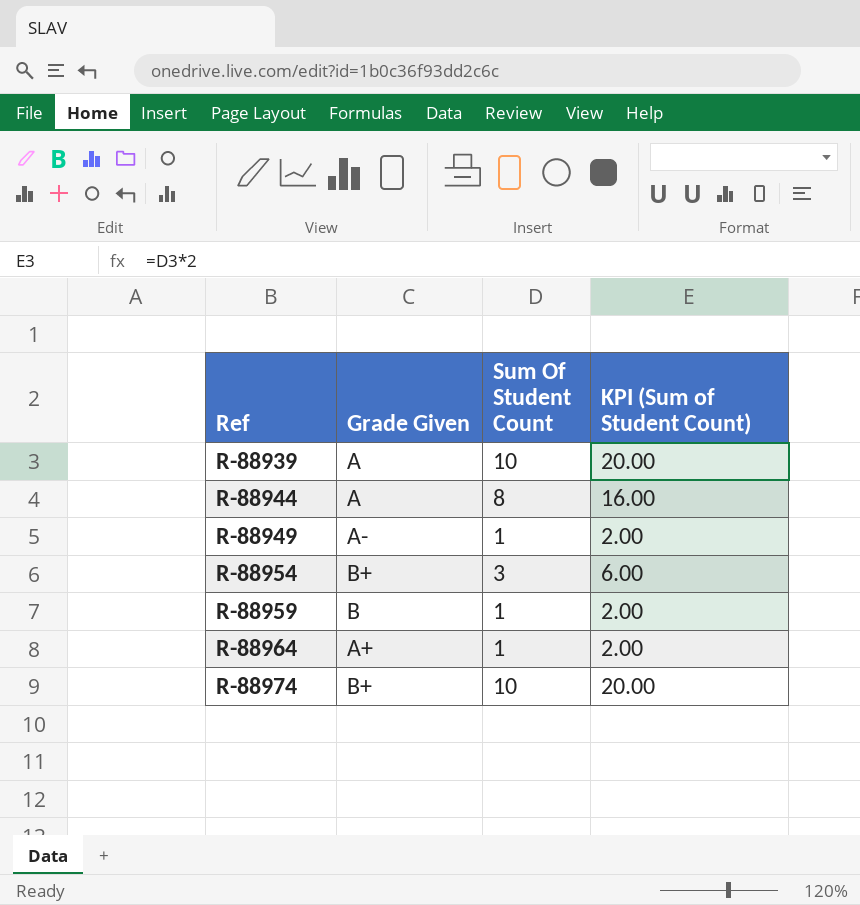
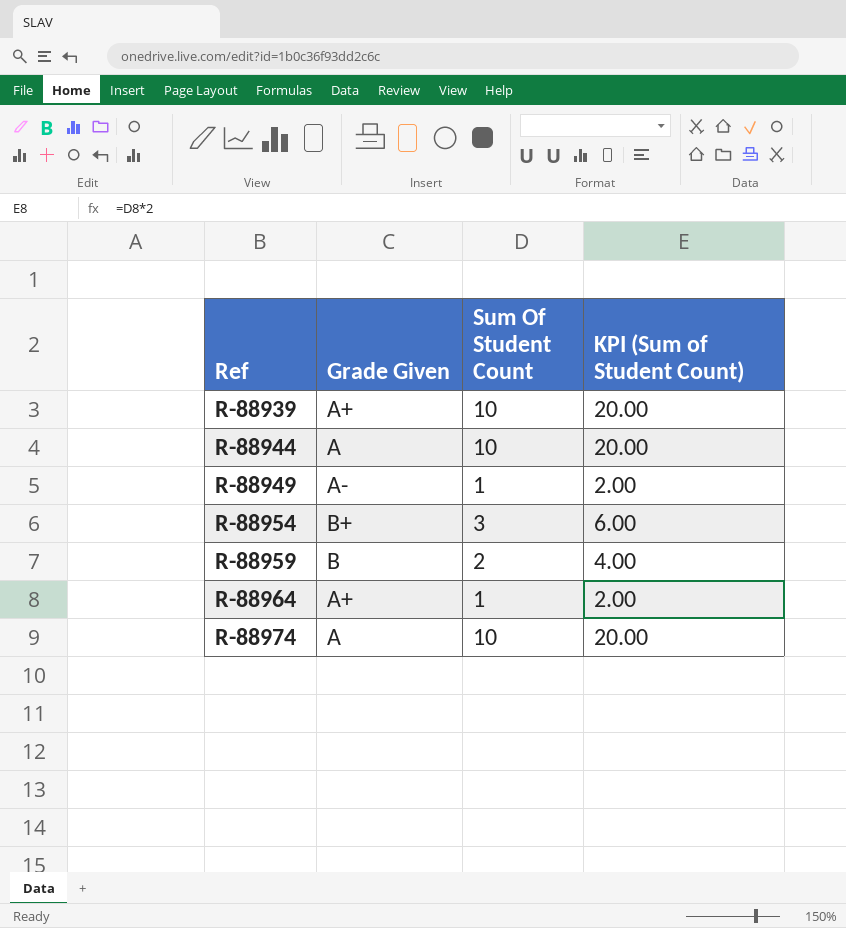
R-88939 | Grade Given: A -> A+
R-88944 | Sum Of Student Count: 8 -> 10
R-88944 | KPI (Sum of Student Count): 16.00 -> 20.00
R-88959 | Sum Of Student Count: 1 -> 2
R-88959 | KPI (Sum of Student Count): 2.00 -> 4.00
R-88974 | Grade Given: B+ -> A

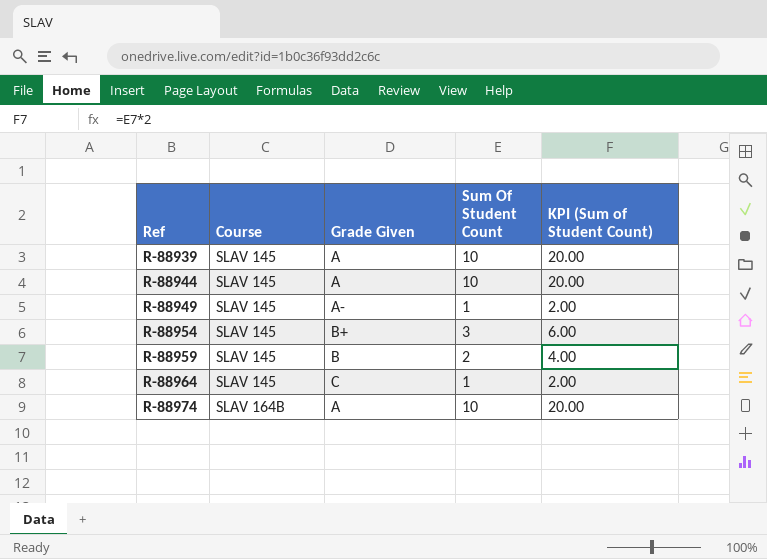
column Course | position: none -> 2
R-88939 | Grade Given: A+ -> A
R-88964 | Grade Given: A+ -> C

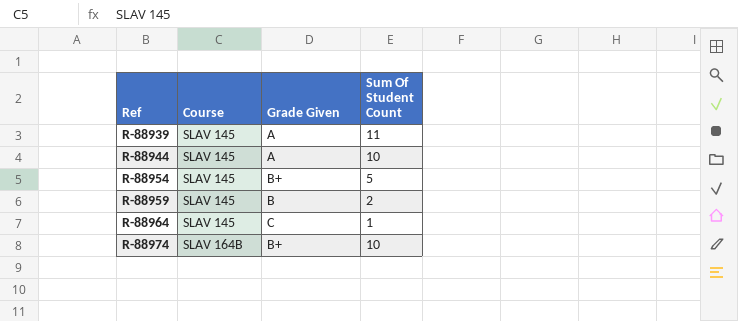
column KPI (Sum of Student Count) | formula: [Sum Of Student Count] * 2 -> none
row R-88949: SLAV 145 | A- | 1 | 2.00 -> none
R-88939 | Sum Of Student Count: 10 -> 11
R-88954 | Sum Of Student Count: 3 -> 5
R-88974 | Grade Given: A -> B+

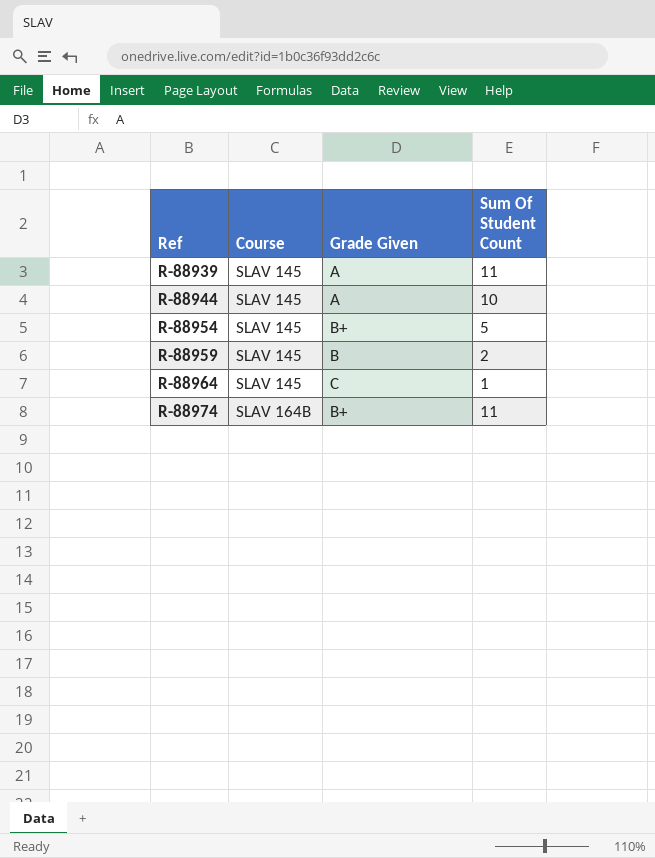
R-88974 | Sum Of Student Count: 10 -> 11

